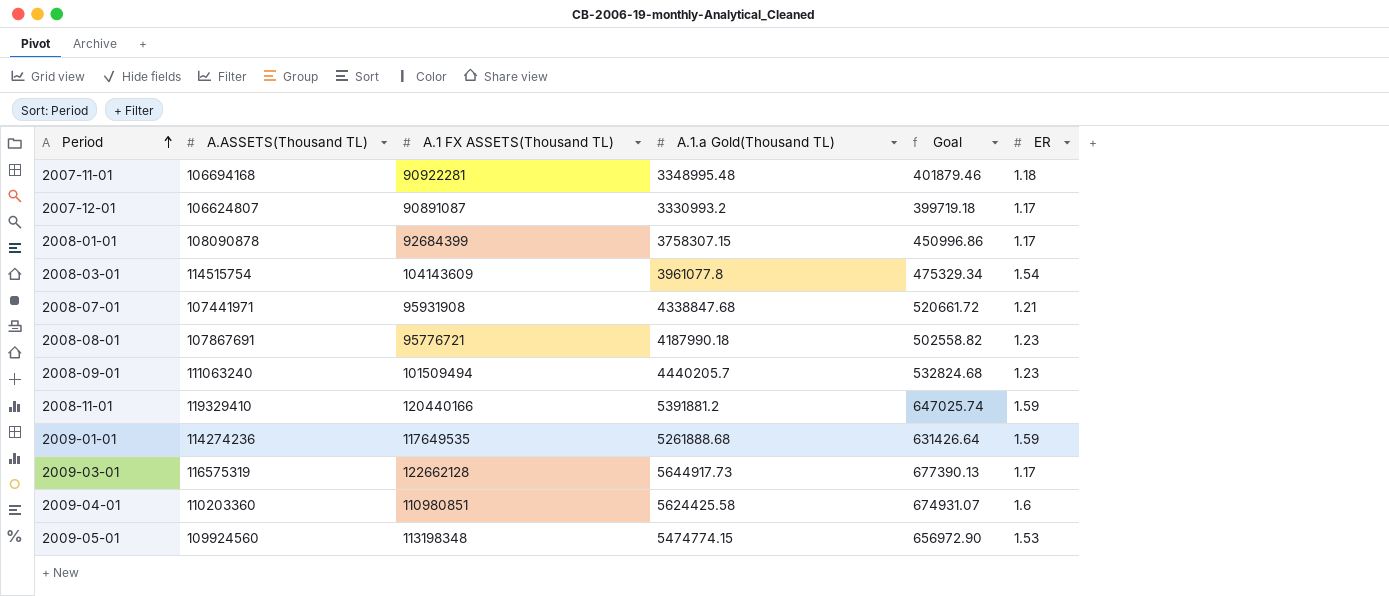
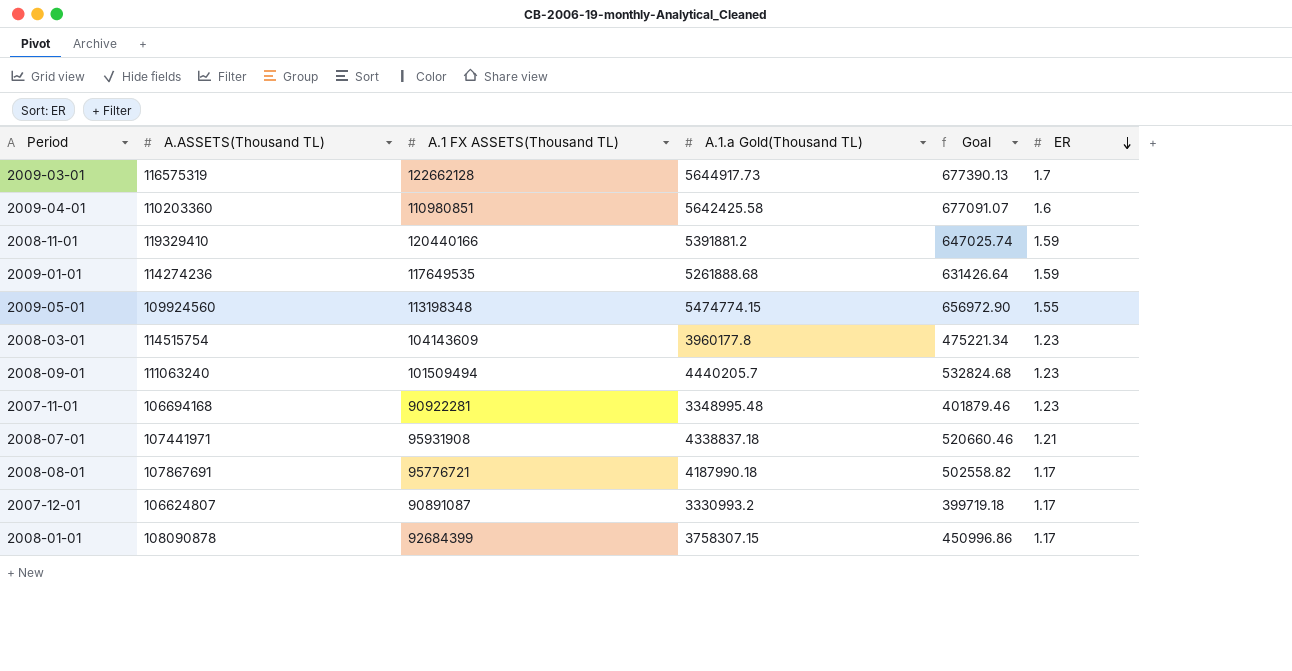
row order: Period ascending -> ER descending
2009-03-01 | ER: 1.17 -> 1.7
2009-04-01 | A.1.a Gold(Thousand TL): 5624425.58 -> 5642425.58
2009-04-01 | Goal: 674931.07 -> 677091.07
2009-05-01 | ER: 1.53 -> 1.55
2008-03-01 | A.1.a Gold(Thousand TL): 3961077.8 -> 3960177.8
2008-03-01 | Goal: 475329.34 -> 475221.34
2008-03-01 | ER: 1.54 -> 1.23
2007-11-01 | ER: 1.18 -> 1.23
2008-07-01 | A.1.a Gold(Thousand TL): 4338847.68 -> 4338837.18
2008-07-01 | Goal: 520661.72 -> 520660.46
2008-08-01 | ER: 1.23 -> 1.17

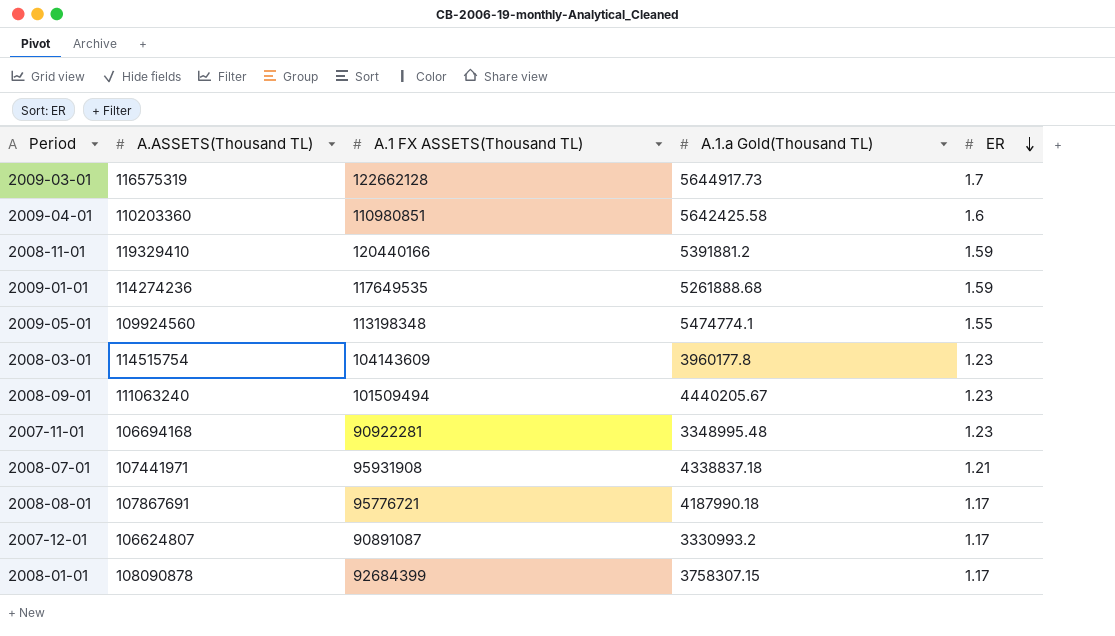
column Goal | formula: [A.1.a Gold(Thousand TL)] * 0.12 -> none
2009-05-01 | A.1.a Gold(Thousand TL): 5474774.15 -> 5474774.1
2008-09-01 | A.1.a Gold(Thousand TL): 4440205.7 -> 4440205.67

